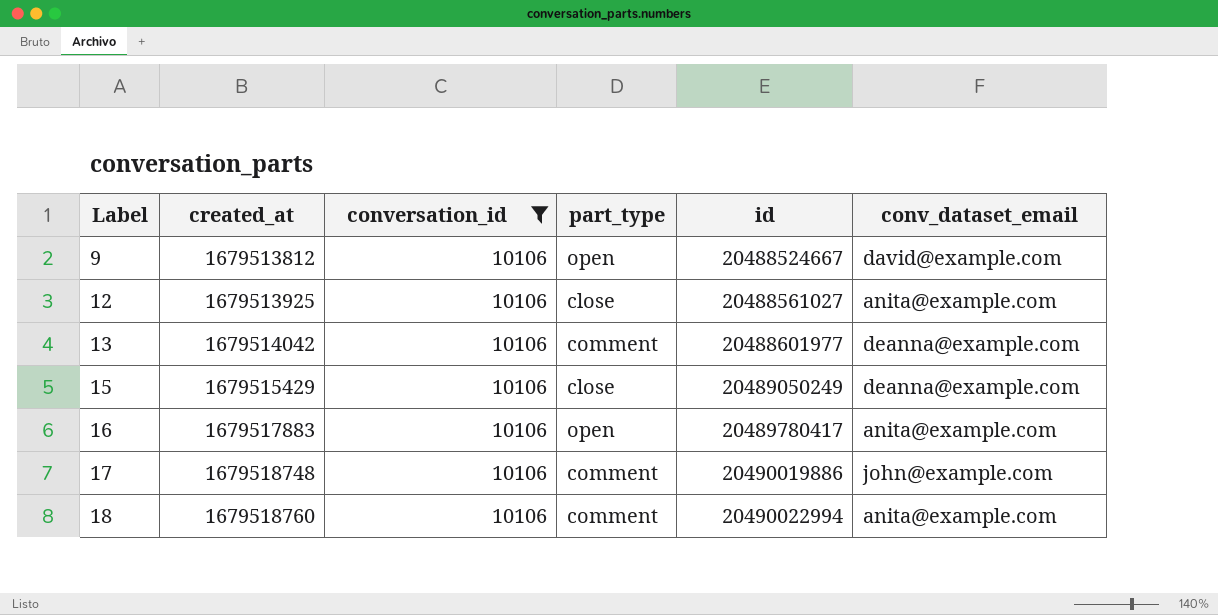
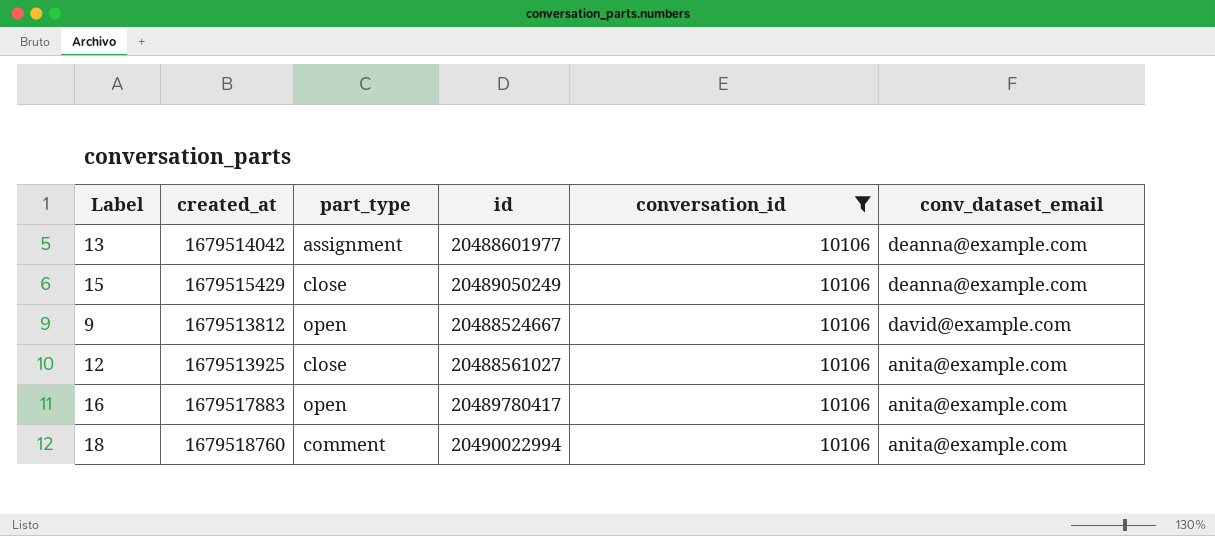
row order: Label ascending -> conv_dataset_email descending
column conversation_id | position: 3 -> 5
row 17: 1679518748 | 10106 | comment | 20490019886 | john@example.com -> none
13 | part_type: comment -> assignment

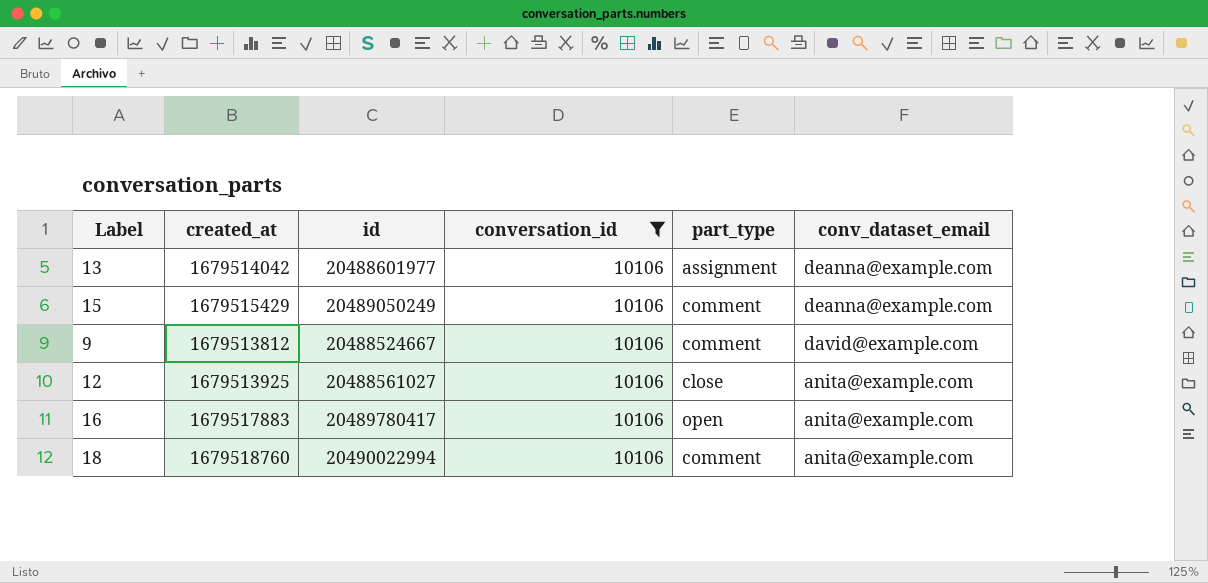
column part_type | position: 3 -> 5
15 | part_type: close -> comment
9 | part_type: open -> comment

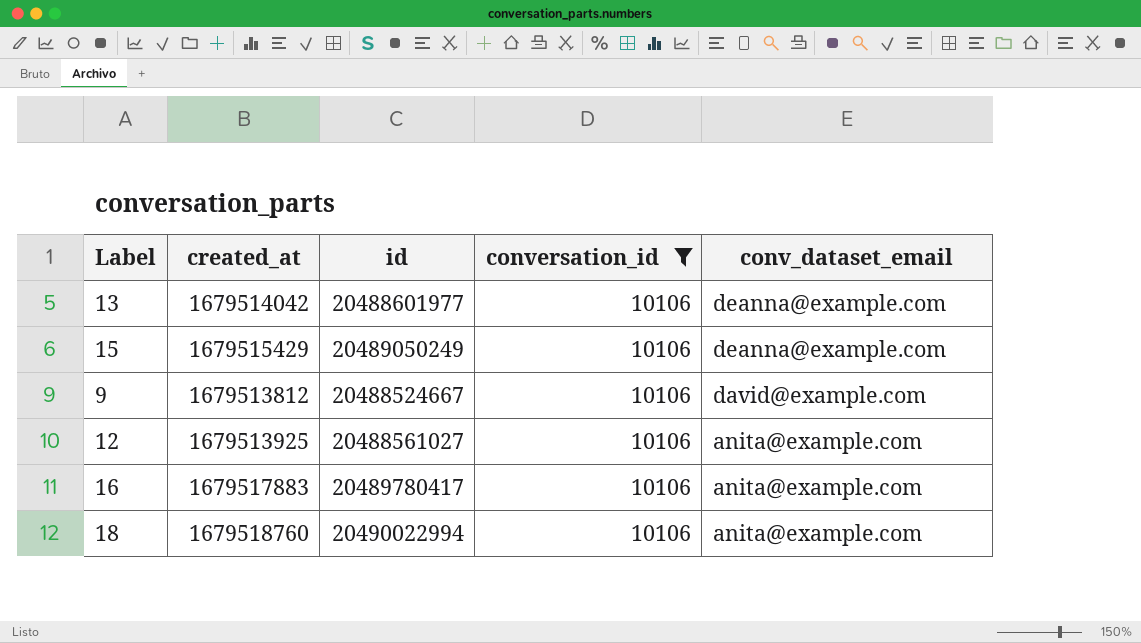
column part_type | position: 5 -> none

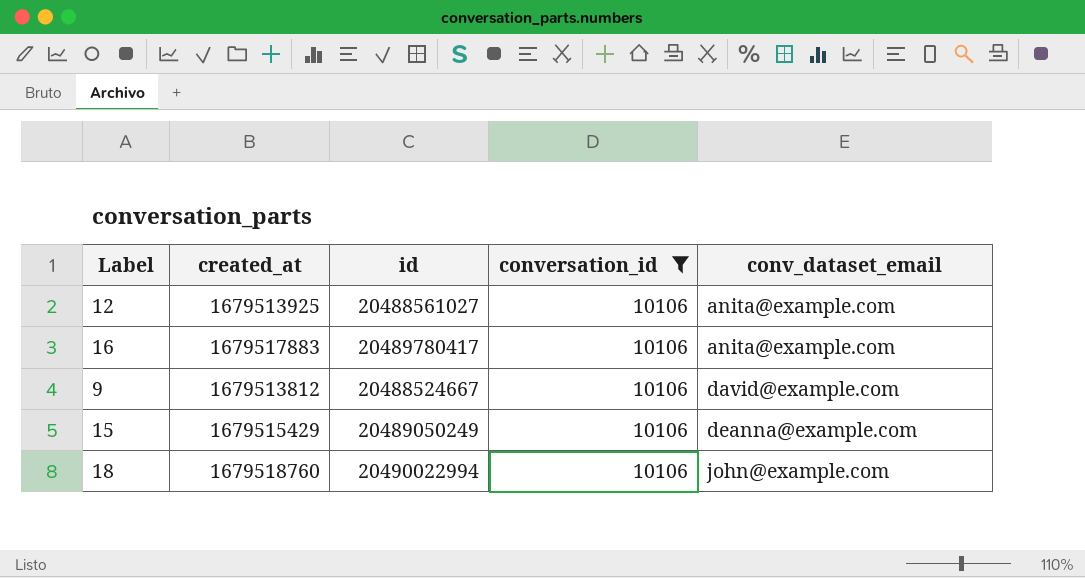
row order: conv_dataset_email descending -> conv_dataset_email ascending
row 13: 1679514042 | 20488601977 | 10106 | deanna@example.com -> none
18 | conv_dataset_email: anita@example.com -> john@example.com

